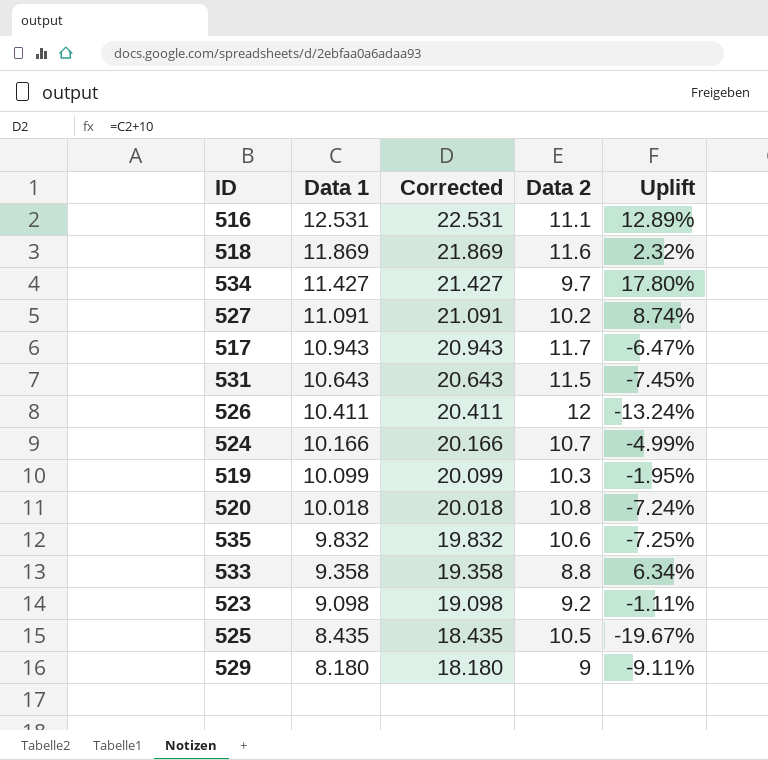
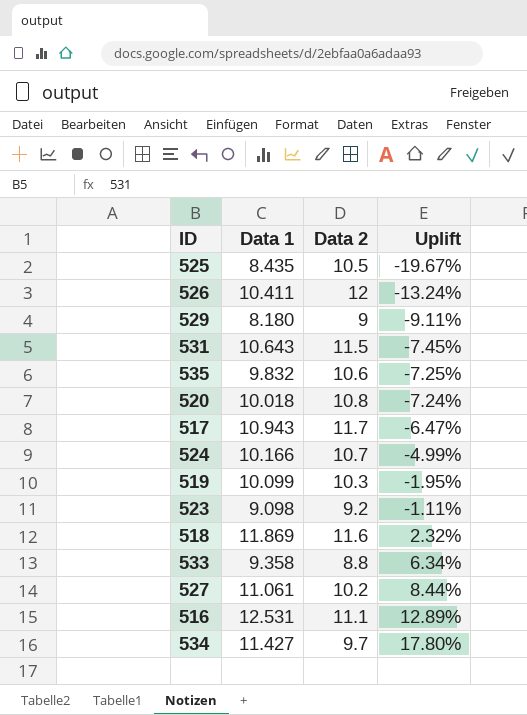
row order: Data 1 descending -> Uplift ascending
column Corrected | formula: [Data 1] + 10 -> none
527 | Data 1: 11.091 -> 11.061
527 | Uplift: 8.74% -> 8.44%

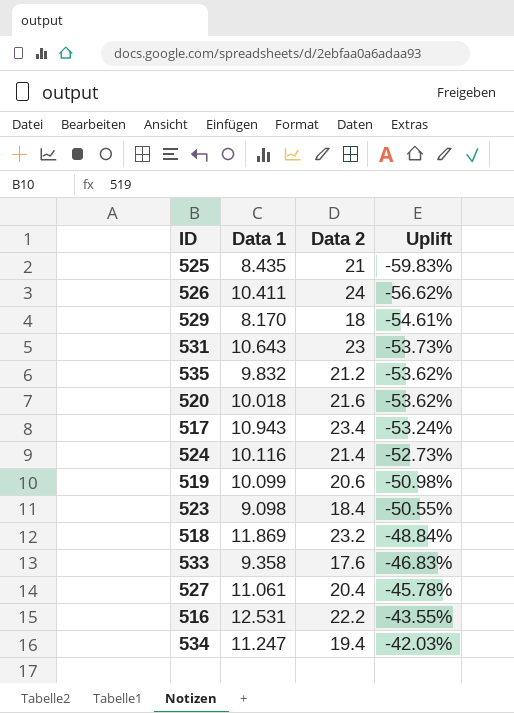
525 | Data 2: 10.5 -> 21
525 | Uplift: -19.67% -> -59.83%
526 | Data 2: 12 -> 24
526 | Uplift: -13.24% -> -56.62%
529 | Data 1: 8.180 -> 8.170
529 | Data 2: 9 -> 18
529 | Uplift: -9.11% -> -54.61%
531 | Data 2: 11.5 -> 23
531 | Uplift: -7.45% -> -53.73%
535 | Data 2: 10.6 -> 21.2
535 | Uplift: -7.25% -> -53.62%
520 | Data 2: 10.8 -> 21.6
520 | Uplift: -7.24% -> -53.62%
517 | Data 2: 11.7 -> 23.4
517 | Uplift: -6.47% -> -53.24%
524 | Data 1: 10.166 -> 10.116
524 | Data 2: 10.7 -> 21.4
524 | Uplift: -4.99% -> -52.73%
519 | Data 2: 10.3 -> 20.6
519 | Uplift: -1.95% -> -50.98%
523 | Data 2: 9.2 -> 18.4
523 | Uplift: -1.11% -> -50.55%
518 | Data 2: 11.6 -> 23.2
518 | Uplift: 2.32% -> -48.84%
533 | Data 2: 8.8 -> 17.6
533 | Uplift: 6.34% -> -46.83%
527 | Data 2: 10.2 -> 20.4
527 | Uplift: 8.44% -> -45.78%
516 | Data 2: 11.1 -> 22.2
516 | Uplift: 12.89% -> -43.55%
534 | Data 1: 11.427 -> 11.247
534 | Data 2: 9.7 -> 19.4
534 | Uplift: 17.80% -> -42.03%

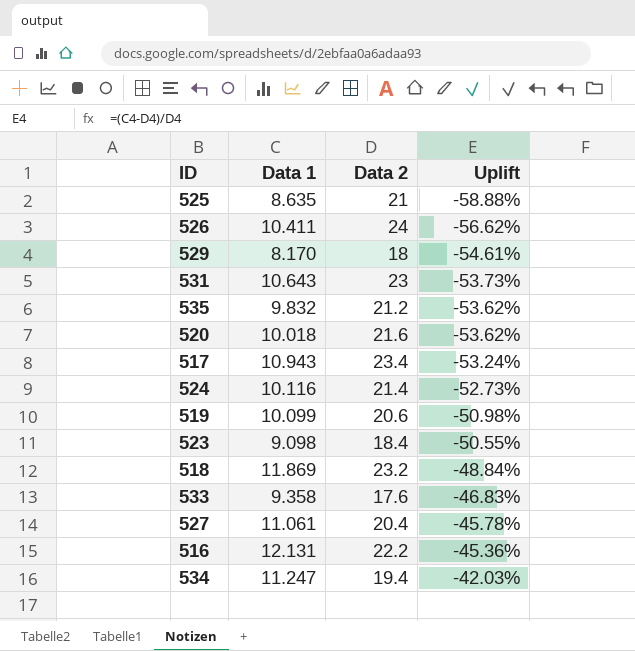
525 | Data 1: 8.435 -> 8.635
525 | Uplift: -59.83% -> -58.88%
516 | Data 1: 12.531 -> 12.131
516 | Uplift: -43.55% -> -45.36%

